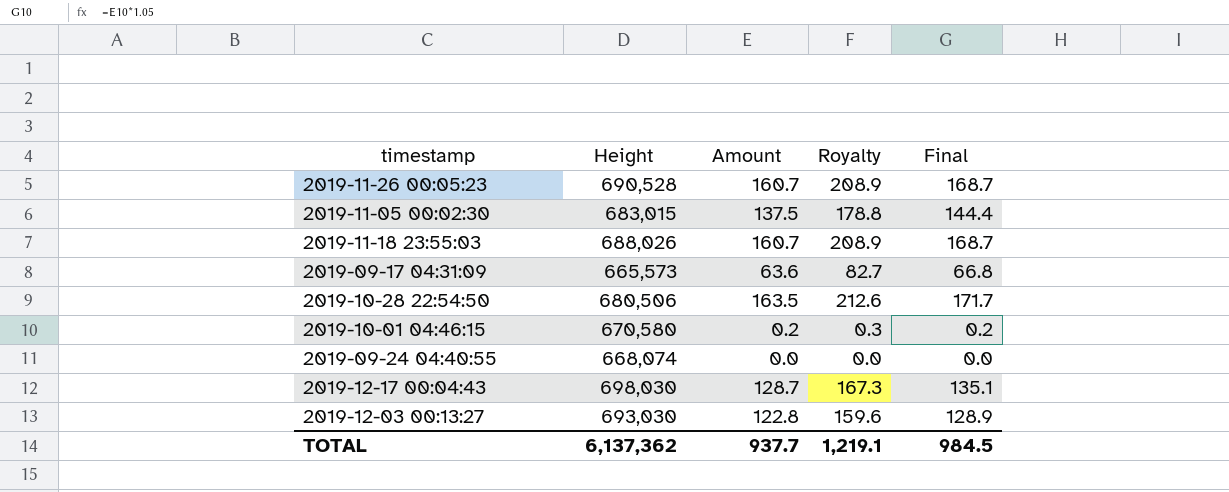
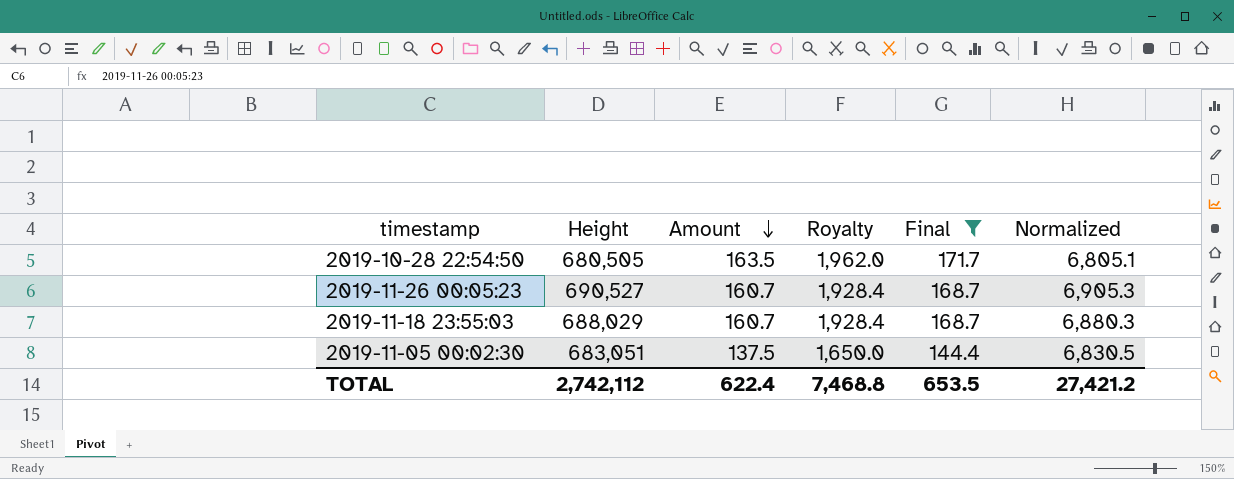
filter: none -> Final >= 144.4
row order: none -> Amount descending
column Royalty | formula: [Amount] * 1.3 -> [Amount] * 12
column Normalized | formula: none -> [Height] * 0.01
2019-10-28 22:54:50 | Height: 680,506 -> 680,505
2019-11-26 00:05:23 | Height: 690,528 -> 690,527
2019-11-18 23:55:03 | Height: 688,026 -> 688,029
2019-11-05 00:02:30 | Height: 683,015 -> 683,051
TOTAL | Height: 6,137,362 -> 2,742,112
TOTAL | Amount: 937.7 -> 622.4
TOTAL | Royalty: 1,219.1 -> 7,468.8
TOTAL | Final: 984.5 -> 653.5

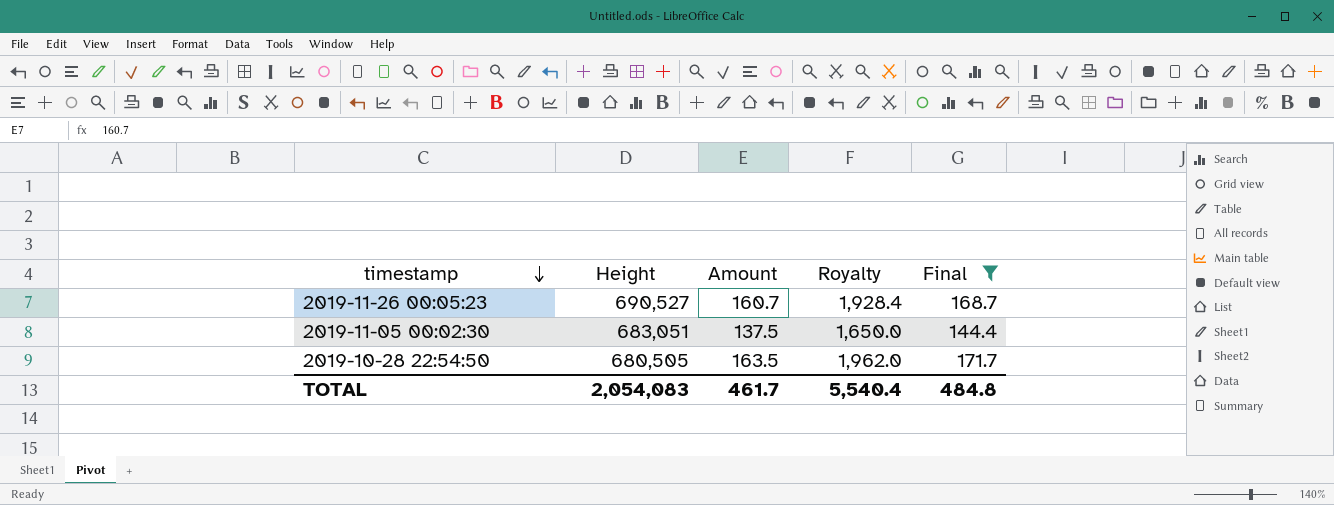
row order: Amount descending -> timestamp descending
column Normalized | formula: [Height] * 0.01 -> none
row 2019-11-18 23:55:03: 688,029 | 160.7 | 1,928.4 | 168.7 | 6,880.3 -> none
TOTAL | Height: 2,742,112 -> 2,054,083
TOTAL | Amount: 622.4 -> 461.7
TOTAL | Royalty: 7,468.8 -> 5,540.4
TOTAL | Final: 653.5 -> 484.8

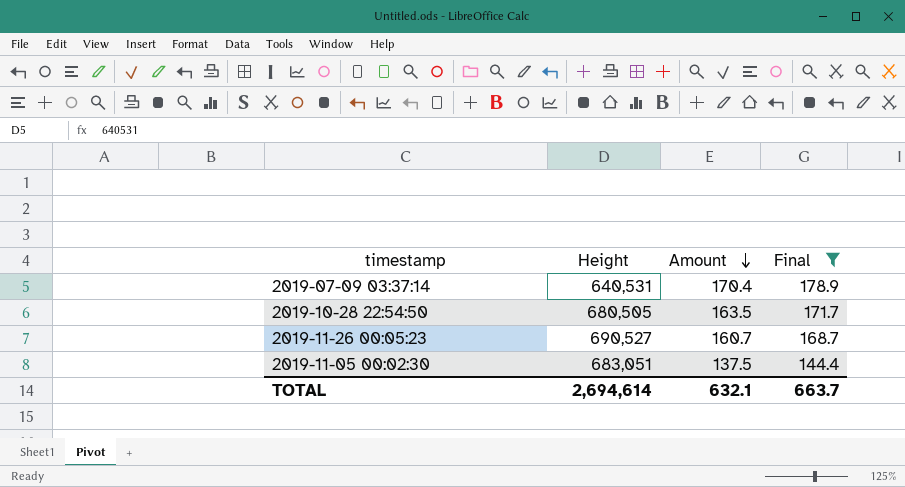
row order: timestamp descending -> Amount descending
column Royalty | formula: [Amount] * 12 -> none
row 2019-07-09 03:37:14: none -> 640,531 | 170.4 | 178.9
TOTAL | Height: 2,054,083 -> 2,694,614
TOTAL | Amount: 461.7 -> 632.1
TOTAL | Final: 484.8 -> 663.7

